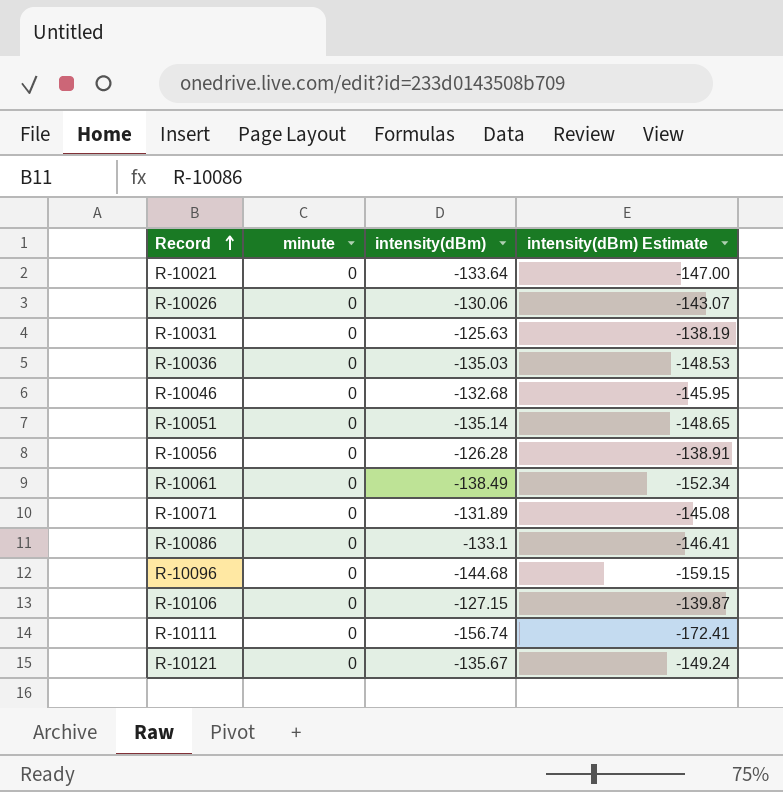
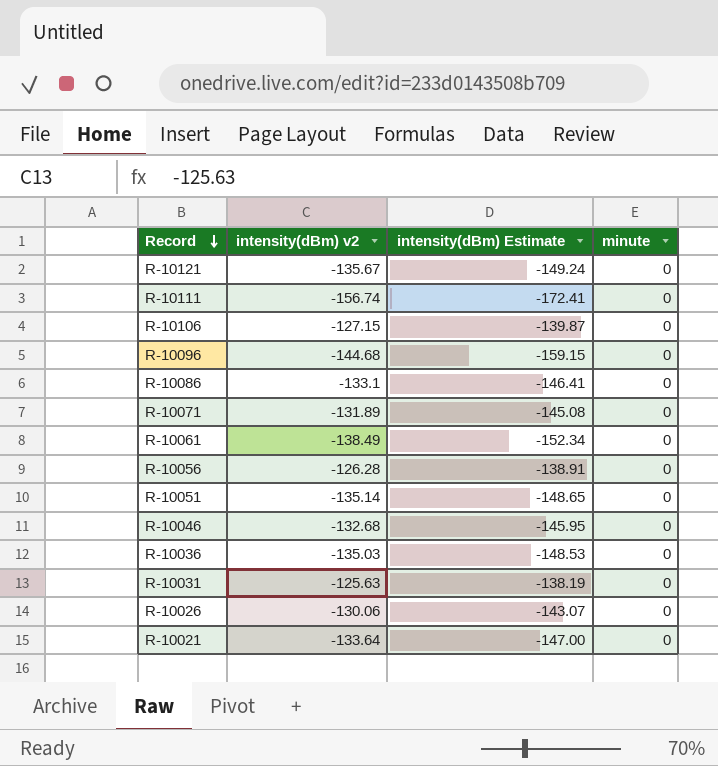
row order: Record ascending -> Record descending
column name: intensity(dBm) -> intensity(dBm) v2
column minute | position: 2 -> 4

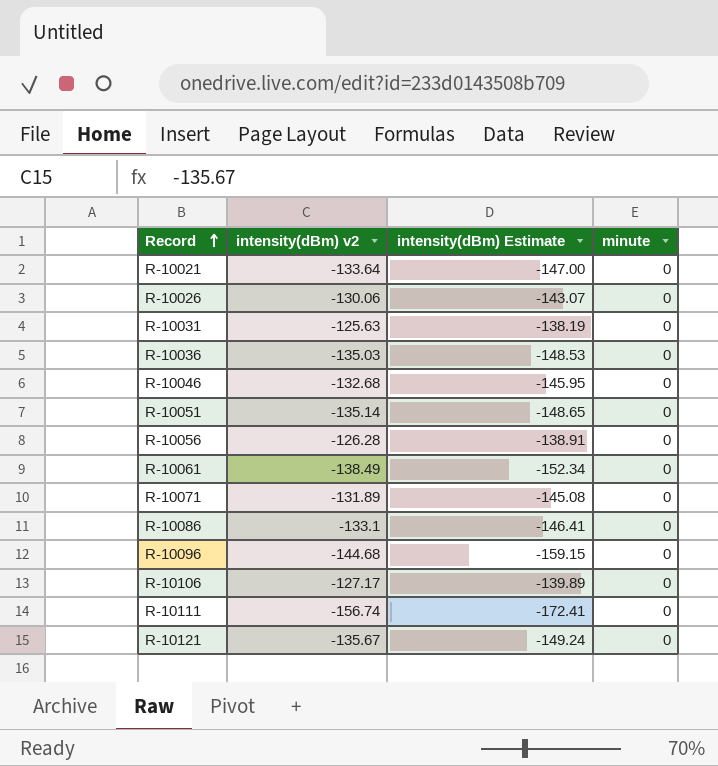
row order: Record descending -> Record ascending
R-10106 | intensity(dBm) v2: -127.15 -> -127.17
R-10106 | intensity(dBm) Estimate: -139.87 -> -139.89

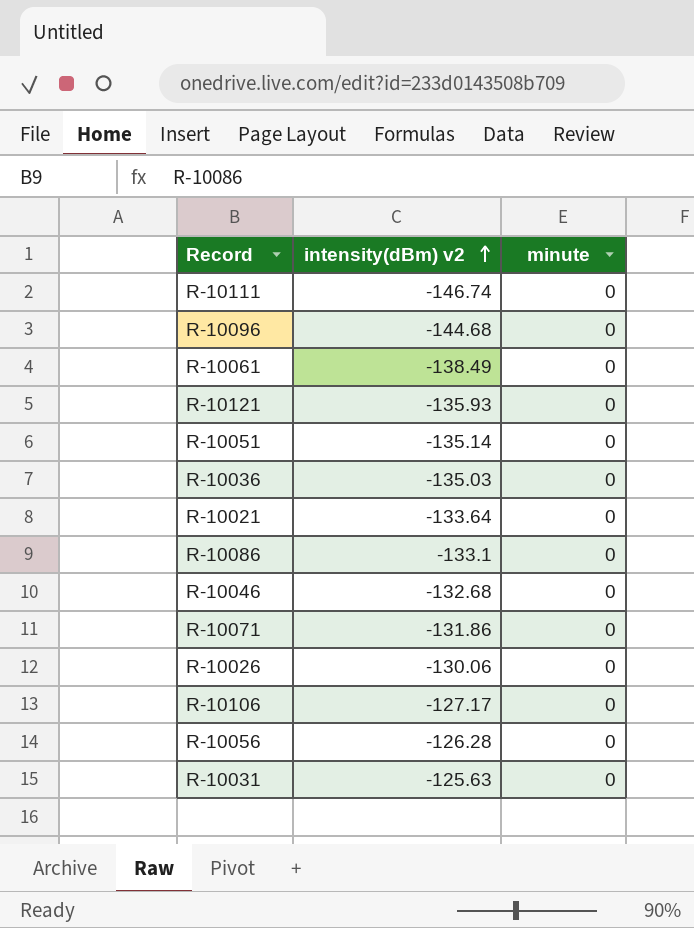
row order: Record ascending -> intensity(dBm) v2 ascending
column intensity(dBm) Estimate | formula: [intensity(dBm) v2] * 1.1 -> none
R-10111 | intensity(dBm) v2: -156.74 -> -146.74
R-10121 | intensity(dBm) v2: -135.67 -> -135.93
R-10071 | intensity(dBm) v2: -131.89 -> -131.86

